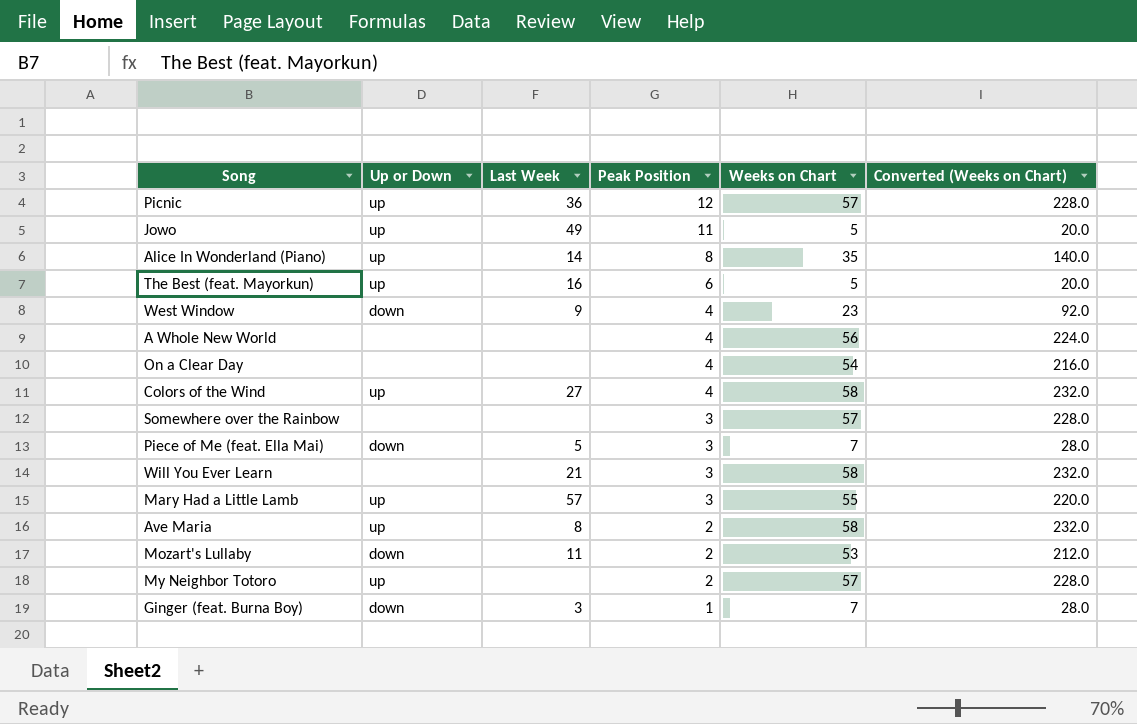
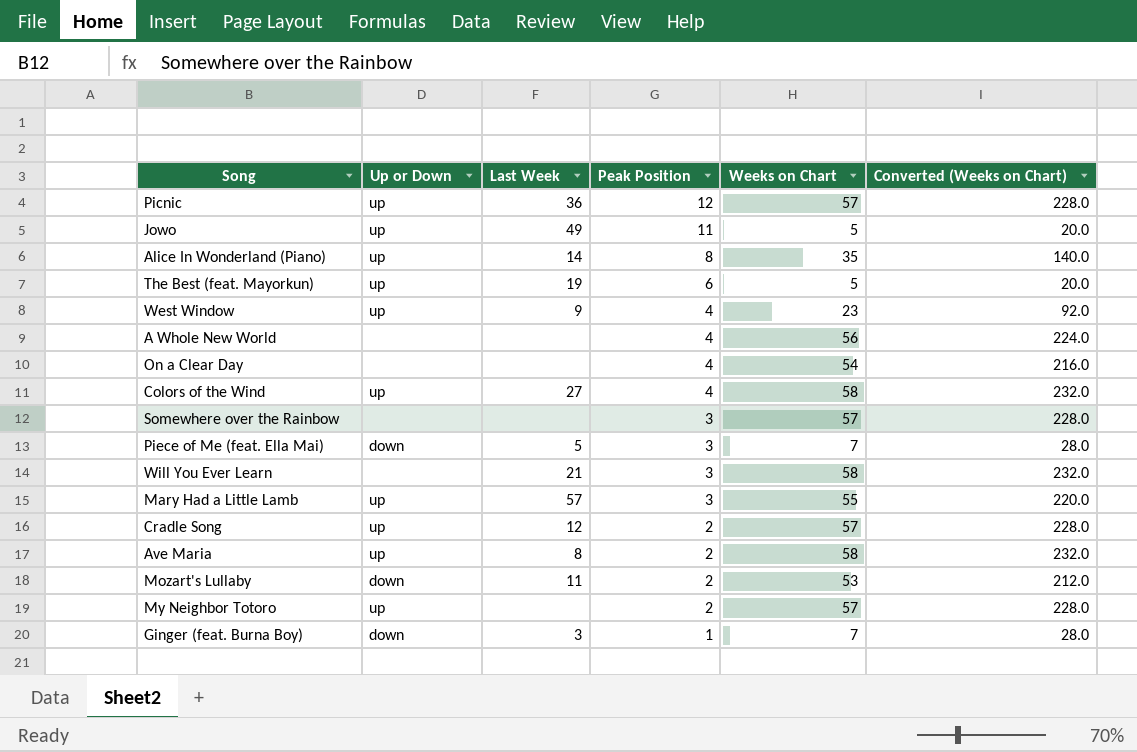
The Best (feat. Mayorkun) | Last Week: 16 -> 19
West Window | Up or Down: down -> up
row Cradle Song: none -> up | 12 | 2 | 57 | 228.0

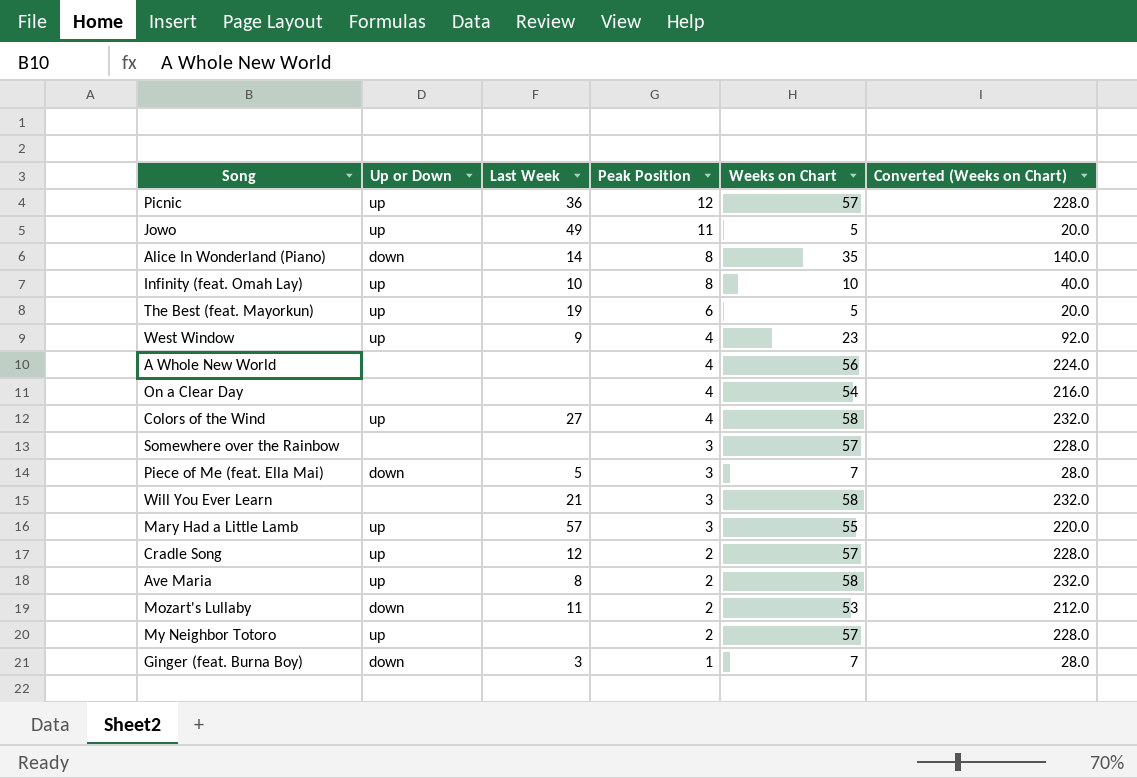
Alice In Wonderland (Piano) | Up or Down: up -> down
row Infinity (feat. Omah Lay): none -> up | 10 | 8 | 10 | 40.0

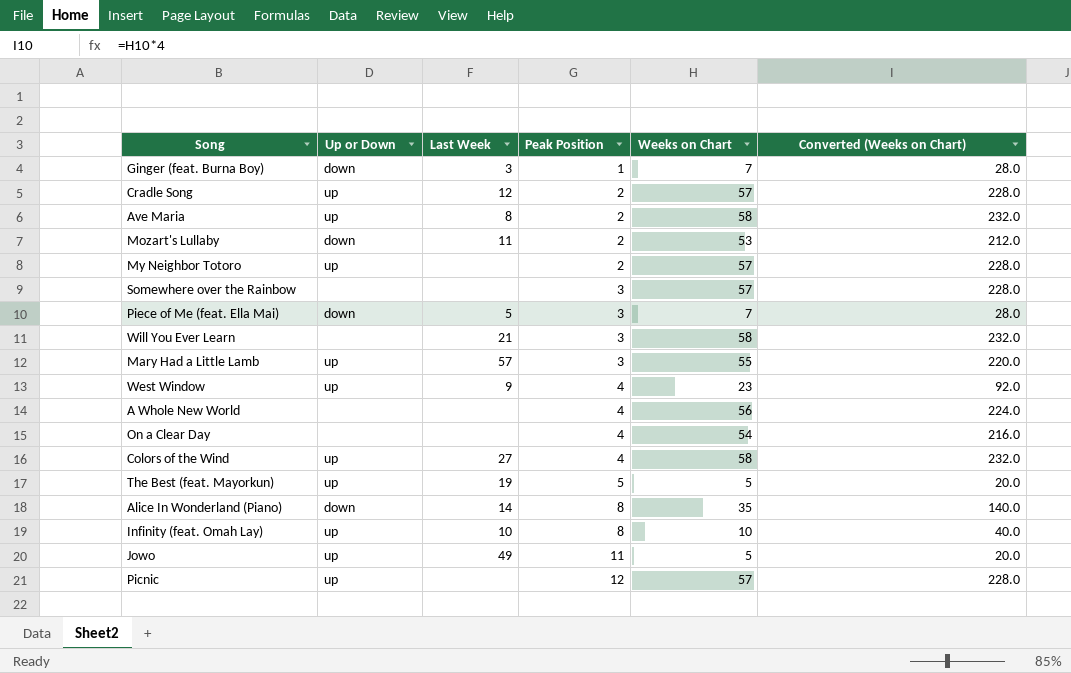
row order: Peak Position descending -> Peak Position ascending
The Best (feat. Mayorkun) | Peak Position: 6 -> 5
Picnic | Last Week: 36 -> none

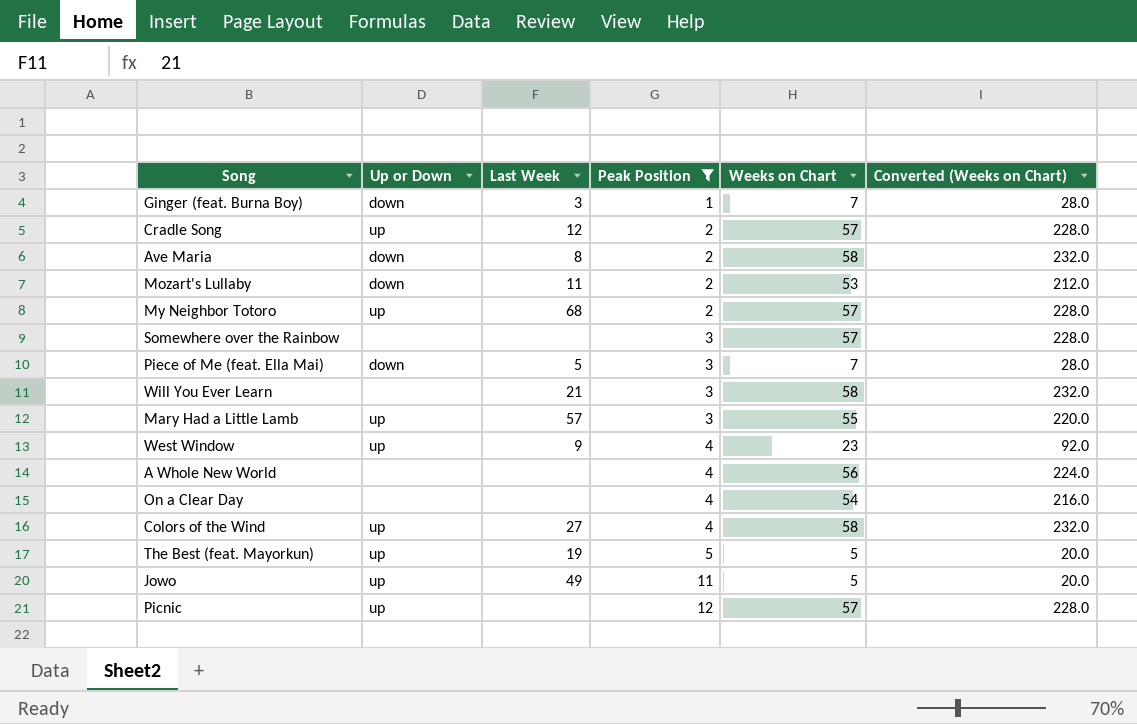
filter: none -> Peak Position != 8
Ave Maria | Up or Down: up -> down
My Neighbor Totoro | Last Week: none -> 68

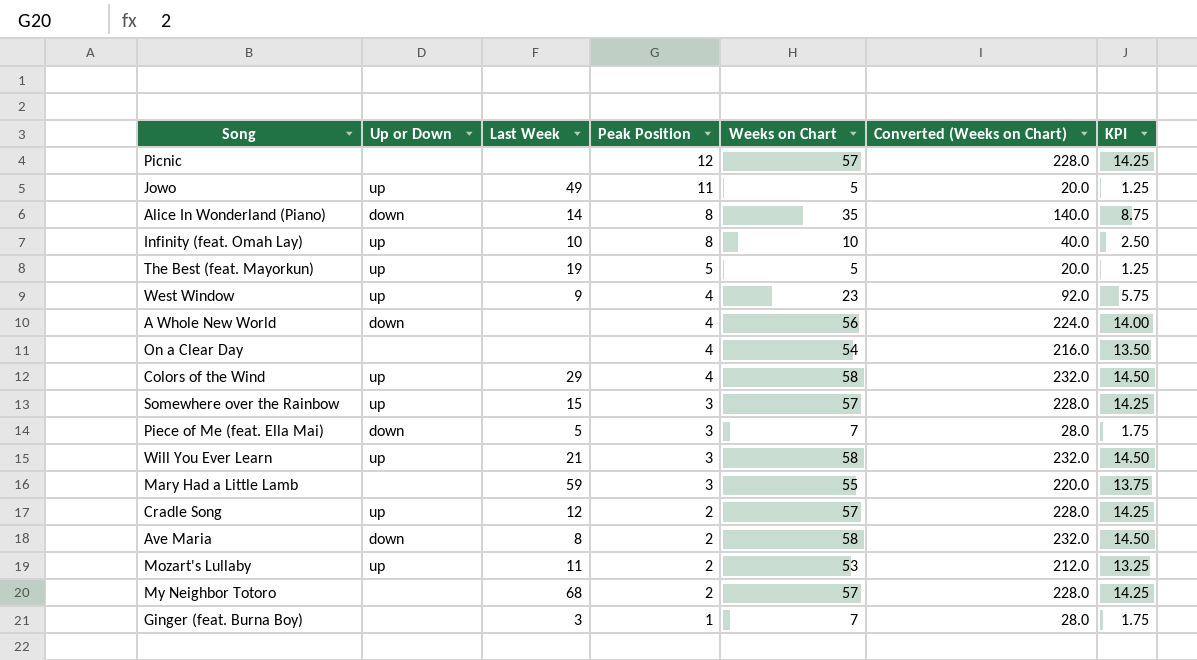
filter: Peak Position != 8 -> none
row order: Peak Position ascending -> Peak Position descending
column KPI | formula: none -> [Weeks on Chart] * 0.25
Picnic | Up or Down: up -> none
A Whole New World | Up or Down: none -> down
Colors of the Wind | Last Week: 27 -> 29
Somewhere over the Rainbow | Up or Down: none -> up
Somewhere over the Rainbow | Last Week: none -> 15
Will You Ever Learn | Up or Down: none -> up
Mary Had a Little Lamb | Up or Down: up -> none
Mary Had a Little Lamb | Last Week: 57 -> 59
Mozart's Lullaby | Up or Down: down -> up
My Neighbor Totoro | Up or Down: up -> none
Ginger (feat. Burna Boy) | Up or Down: down -> none

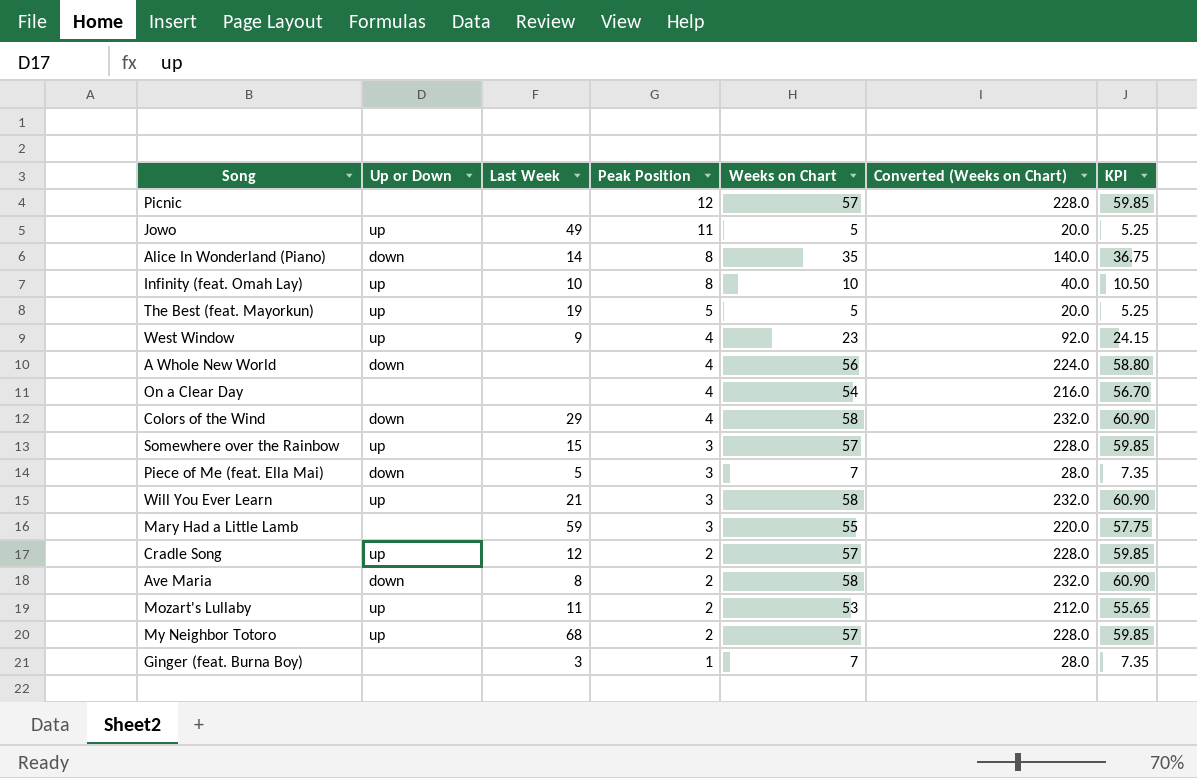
column KPI | formula: [Weeks on Chart] * 0.25 -> [Weeks on Chart] * 1.05
Colors of the Wind | Up or Down: up -> down
My Neighbor Totoro | Up or Down: none -> up

